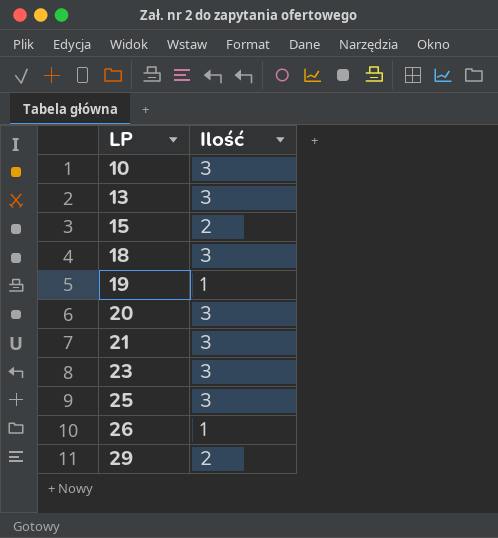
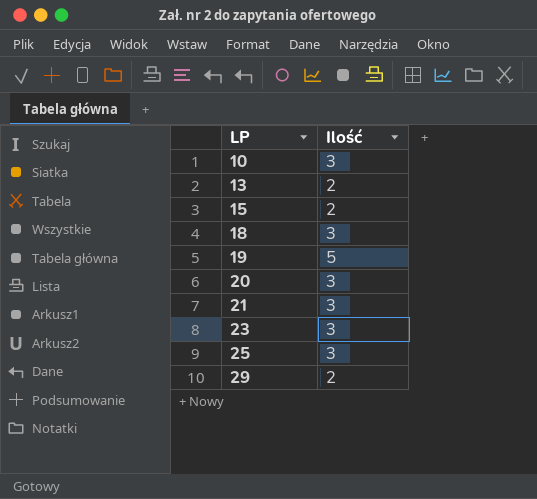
row 26: 1 -> none
13 | Ilość: 3 -> 2
19 | Ilość: 1 -> 5

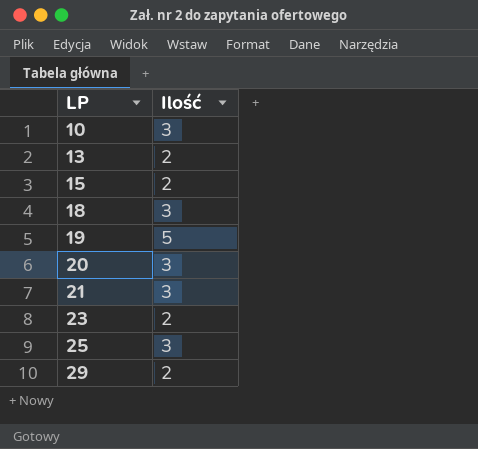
23 | Ilość: 3 -> 2

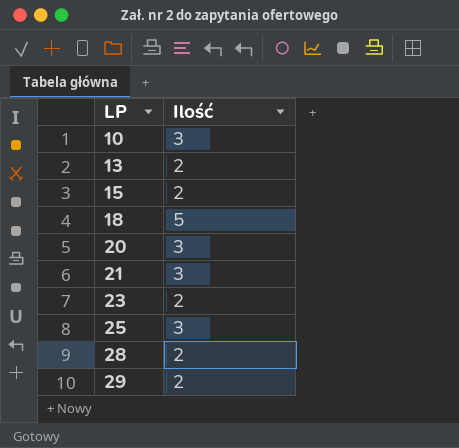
row 19: 5 -> none
18 | Ilość: 3 -> 5
row 28: none -> 2

